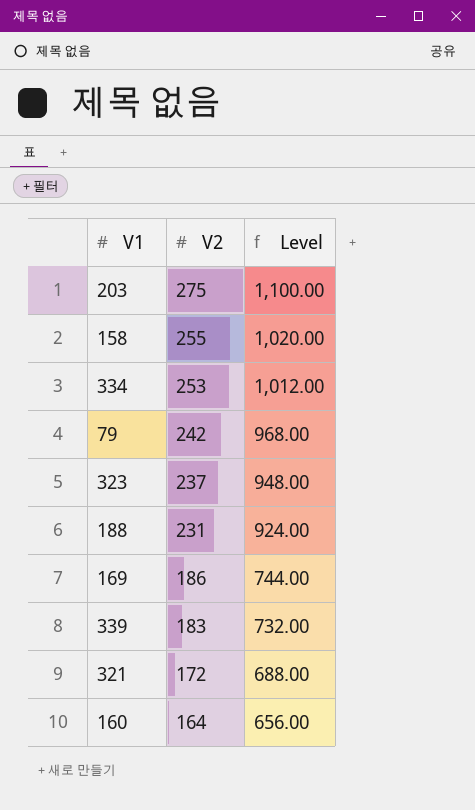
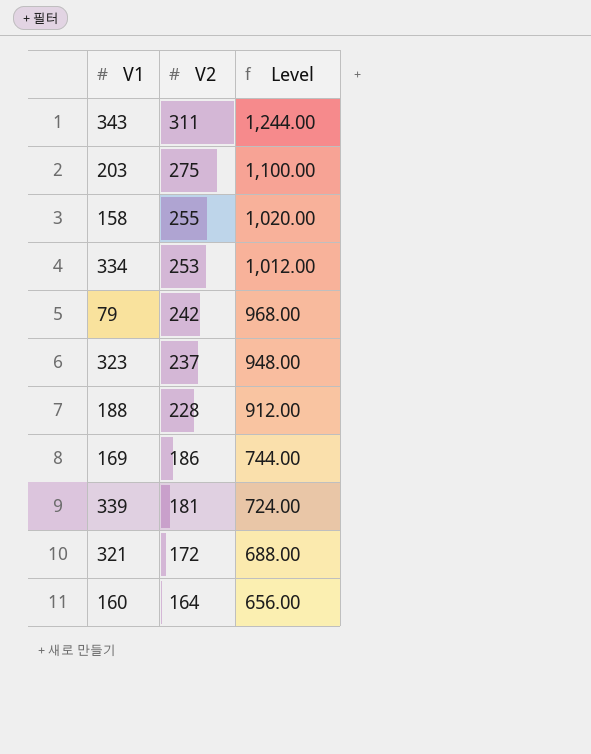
row 343: none -> 311 | 1,244.00
188 | V2: 231 -> 228
188 | Level: 924.00 -> 912.00
339 | V2: 183 -> 181
339 | Level: 732.00 -> 724.00

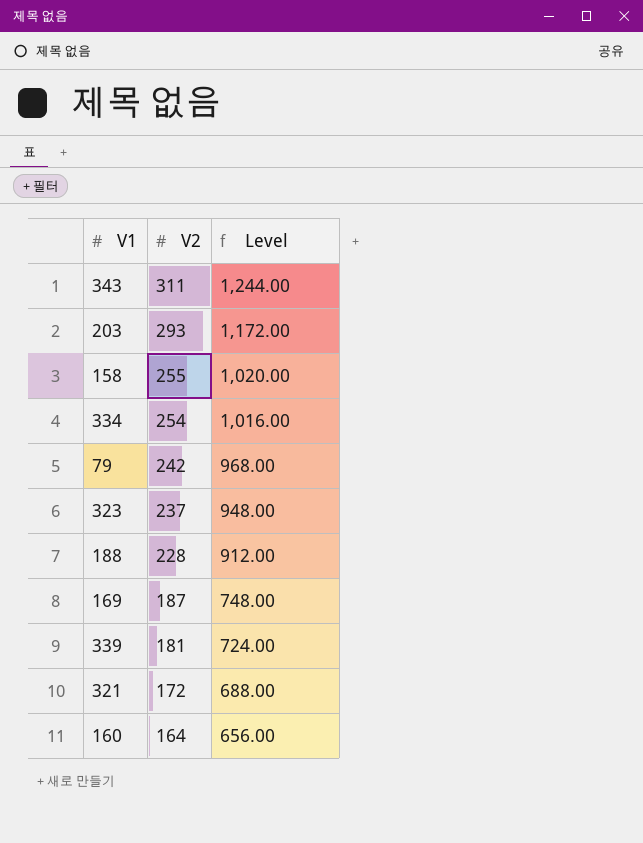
203 | V2: 275 -> 293
203 | Level: 1,100.00 -> 1,172.00
334 | V2: 253 -> 254
334 | Level: 1,012.00 -> 1,016.00
169 | V2: 186 -> 187
169 | Level: 744.00 -> 748.00

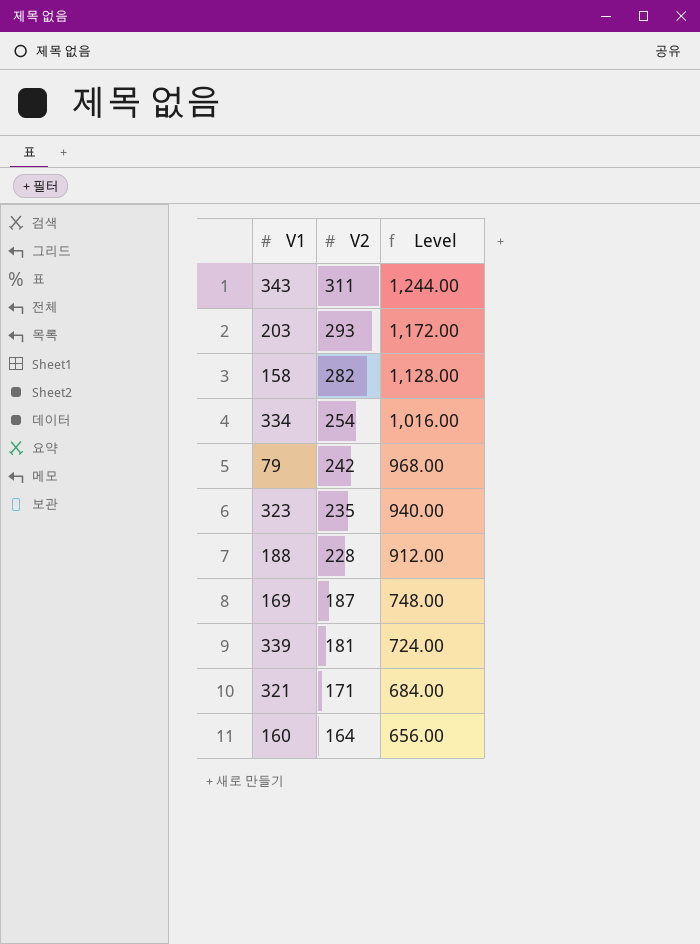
158 | V2: 255 -> 282
158 | Level: 1,020.00 -> 1,128.00
323 | V2: 237 -> 235
323 | Level: 948.00 -> 940.00
321 | V2: 172 -> 171
321 | Level: 688.00 -> 684.00

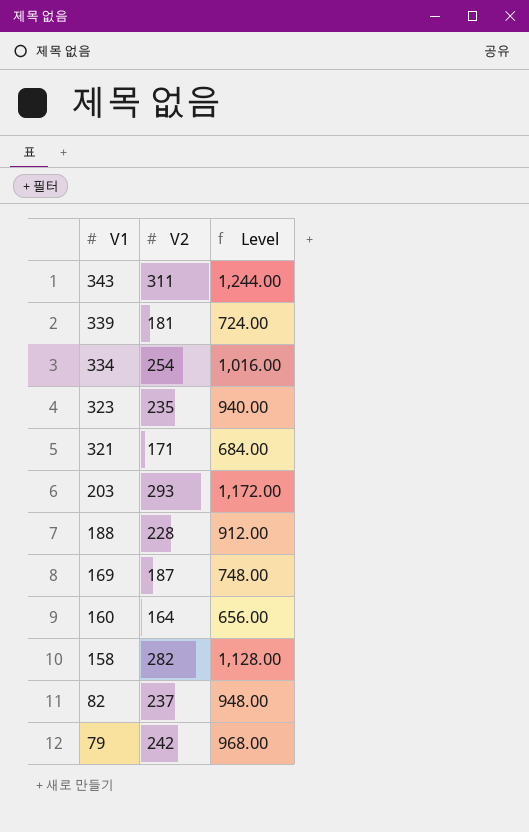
row order: V2 descending -> V1 descending
row 82: none -> 237 | 948.00

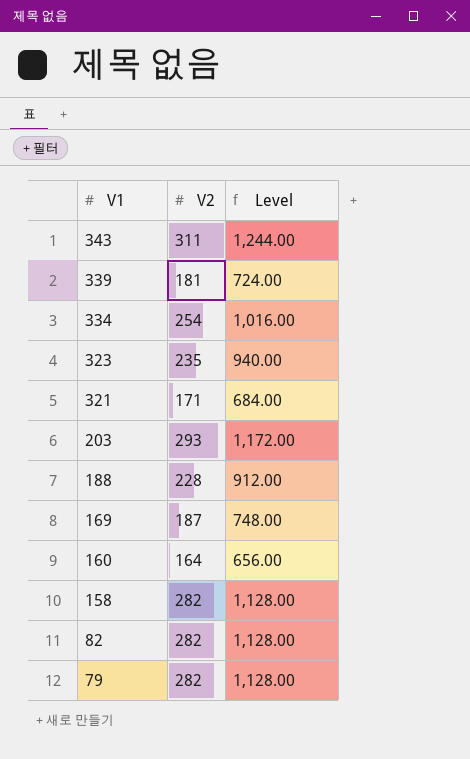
82 | V2: 237 -> 282
82 | Level: 948.00 -> 1,128.00
79 | V2: 242 -> 282
79 | Level: 968.00 -> 1,128.00

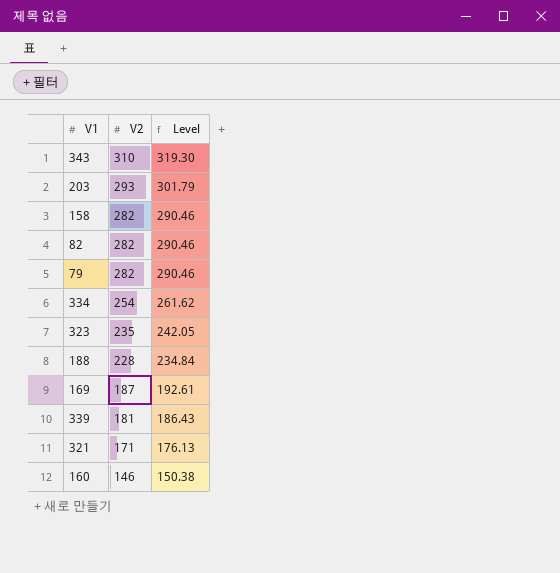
row order: V1 descending -> V2 descending
column Level | formula: [V2] * 4 -> [V2] * 1.03
343 | V2: 311 -> 310
160 | V2: 164 -> 146

